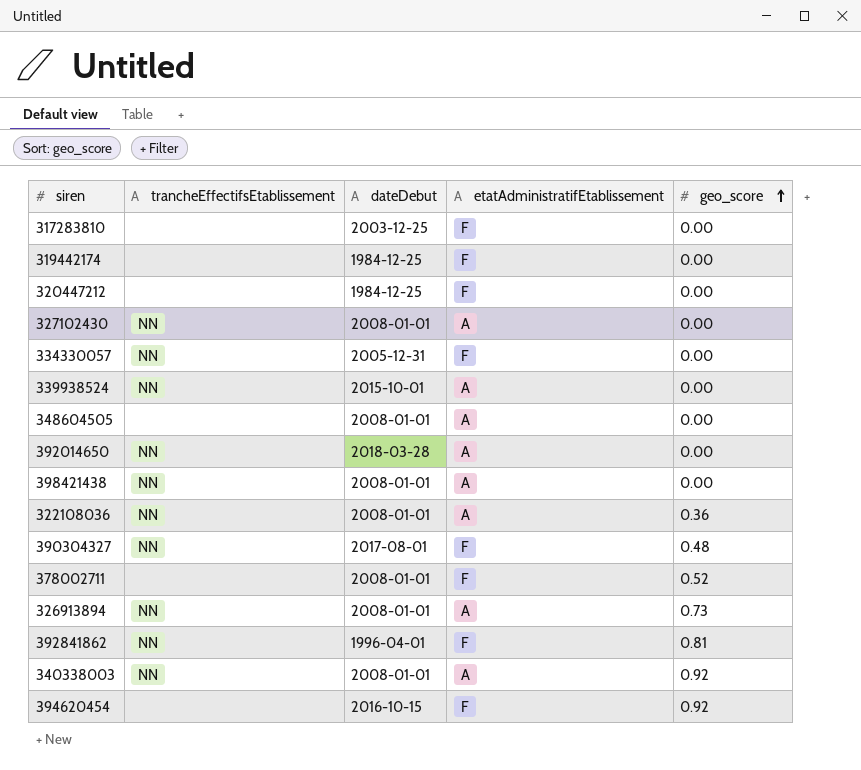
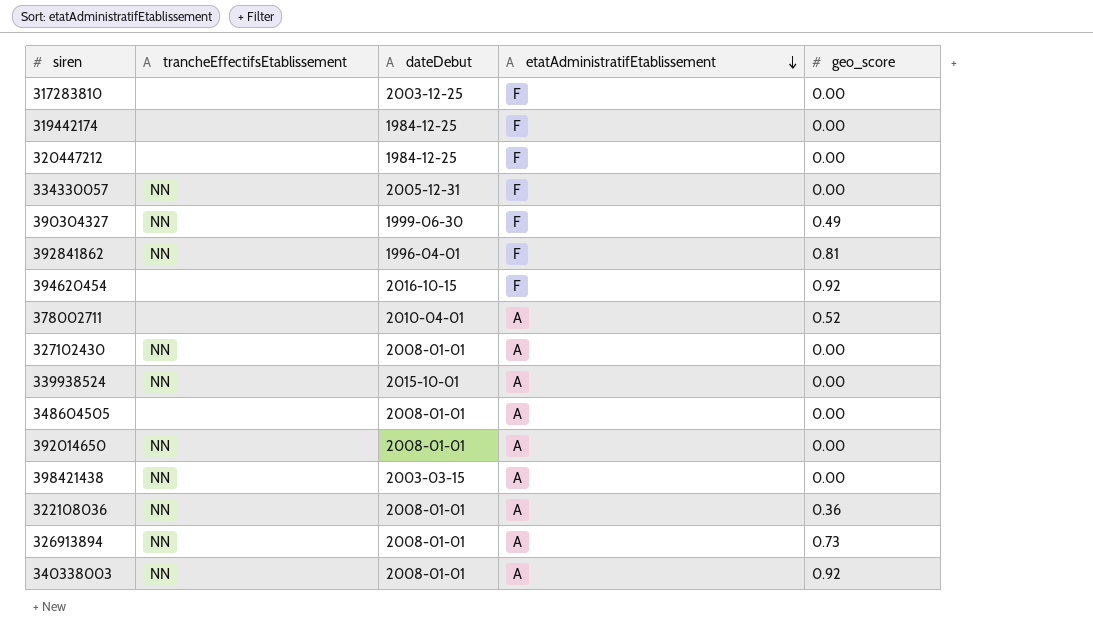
row order: geo_score ascending -> etatAdministratifEtablissement descending
390304327 | dateDebut: 2017-08-01 -> 1999-06-30
390304327 | geo_score: 0.48 -> 0.49
378002711 | dateDebut: 2008-01-01 -> 2010-04-01
378002711 | etatAdministratifEtablissement: F -> A
392014650 | dateDebut: 2018-03-28 -> 2008-01-01
398421438 | dateDebut: 2008-01-01 -> 2003-03-15

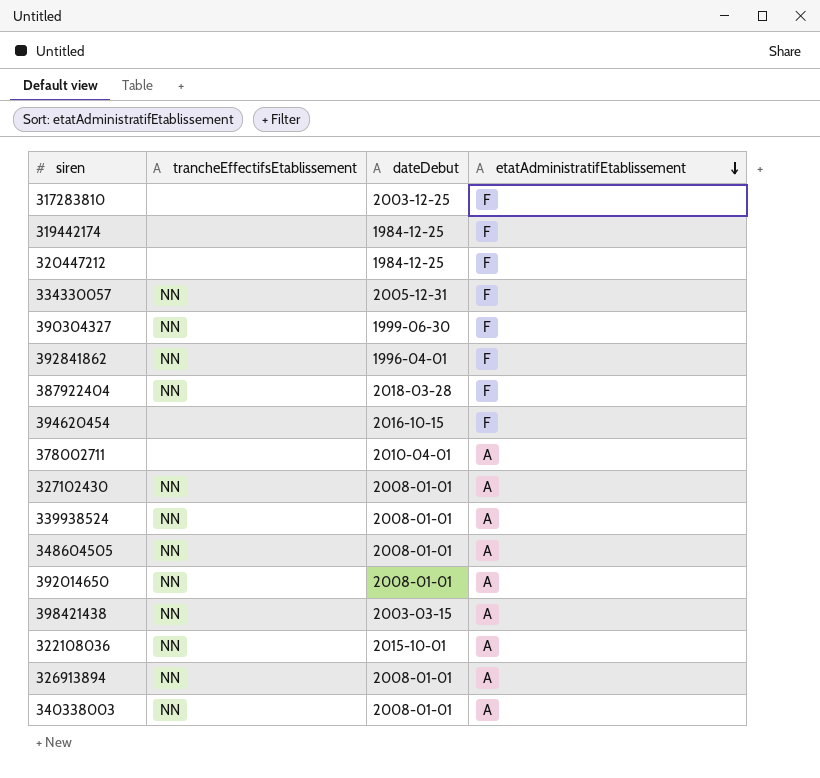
column geo_score | position: 5 -> none
row 387922404: none -> NN | 2018-03-28 | F
339938524 | dateDebut: 2015-10-01 -> 2008-01-01
348604505 | trancheEffectifsEtablissement: none -> NN
322108036 | dateDebut: 2008-01-01 -> 2015-10-01

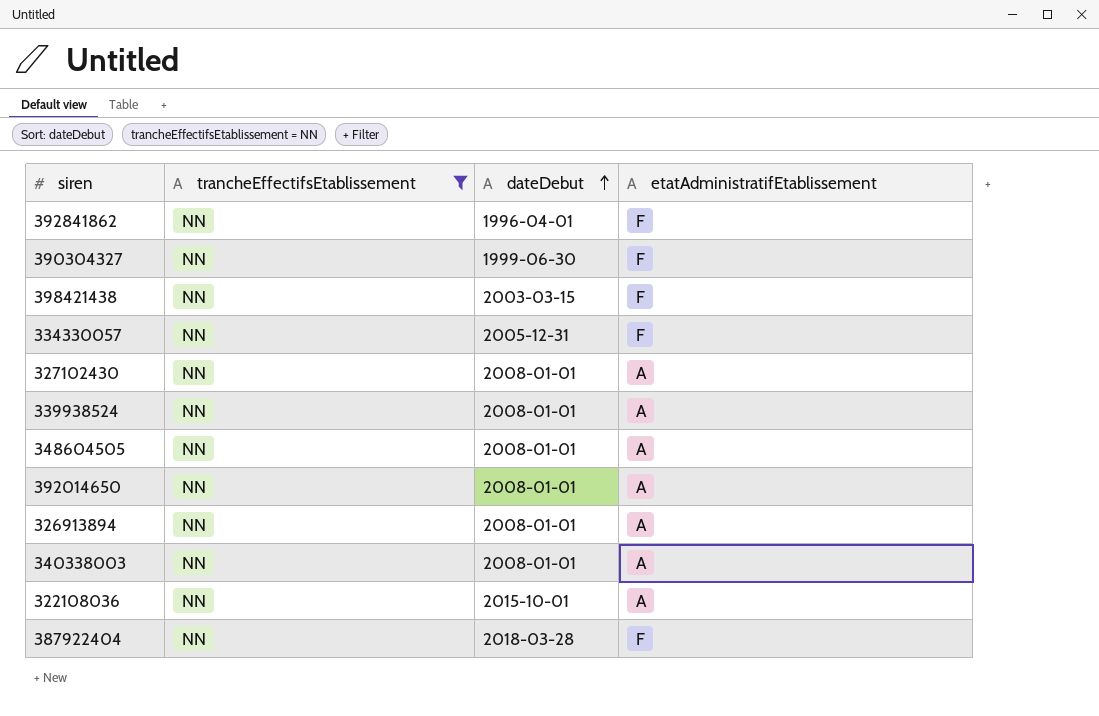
filter: none -> trancheEffectifsEtablissement = NN
row order: etatAdministratifEtablissement descending -> dateDebut ascending
398421438 | etatAdministratifEtablissement: A -> F

